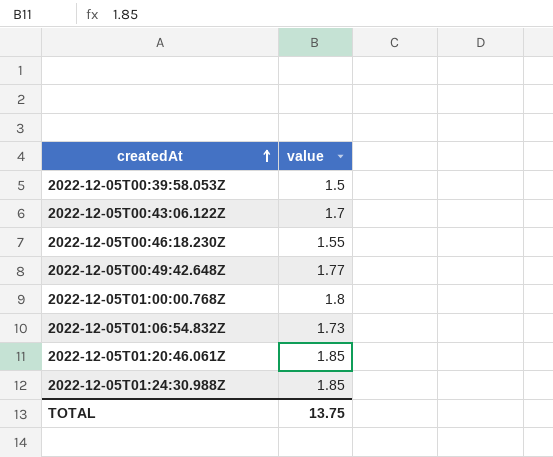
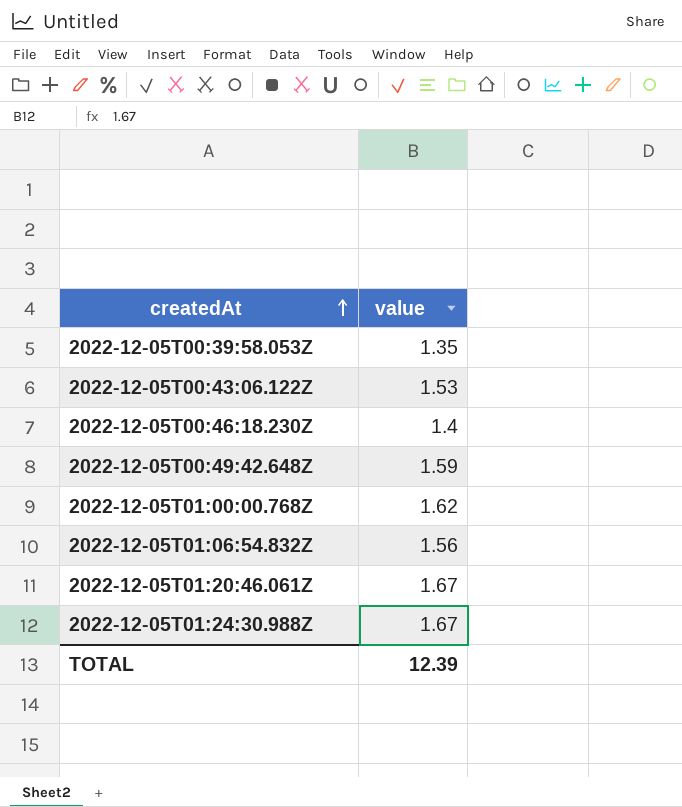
2022-12-05T00:39:58.053Z | value: 1.5 -> 1.35
2022-12-05T00:43:06.122Z | value: 1.7 -> 1.53
2022-12-05T00:46:18.230Z | value: 1.55 -> 1.4
2022-12-05T00:49:42.648Z | value: 1.77 -> 1.59
2022-12-05T01:00:00.768Z | value: 1.8 -> 1.62
2022-12-05T01:06:54.832Z | value: 1.73 -> 1.56
2022-12-05T01:20:46.061Z | value: 1.85 -> 1.67
2022-12-05T01:24:30.988Z | value: 1.85 -> 1.67
TOTAL | value: 13.75 -> 12.39

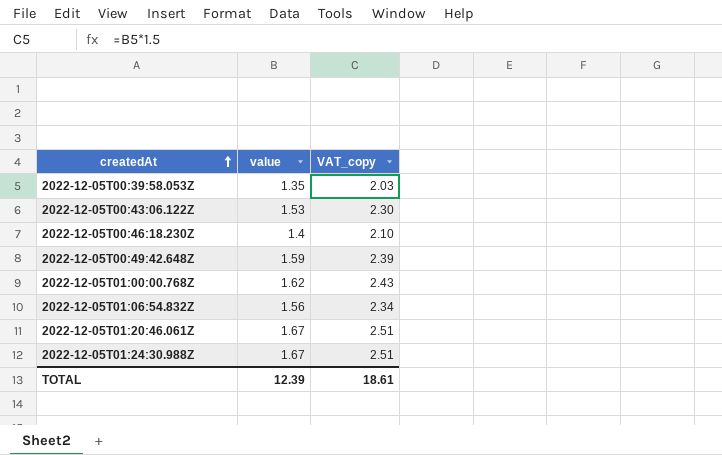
column VAT_copy | formula: none -> [value] * 1.5

